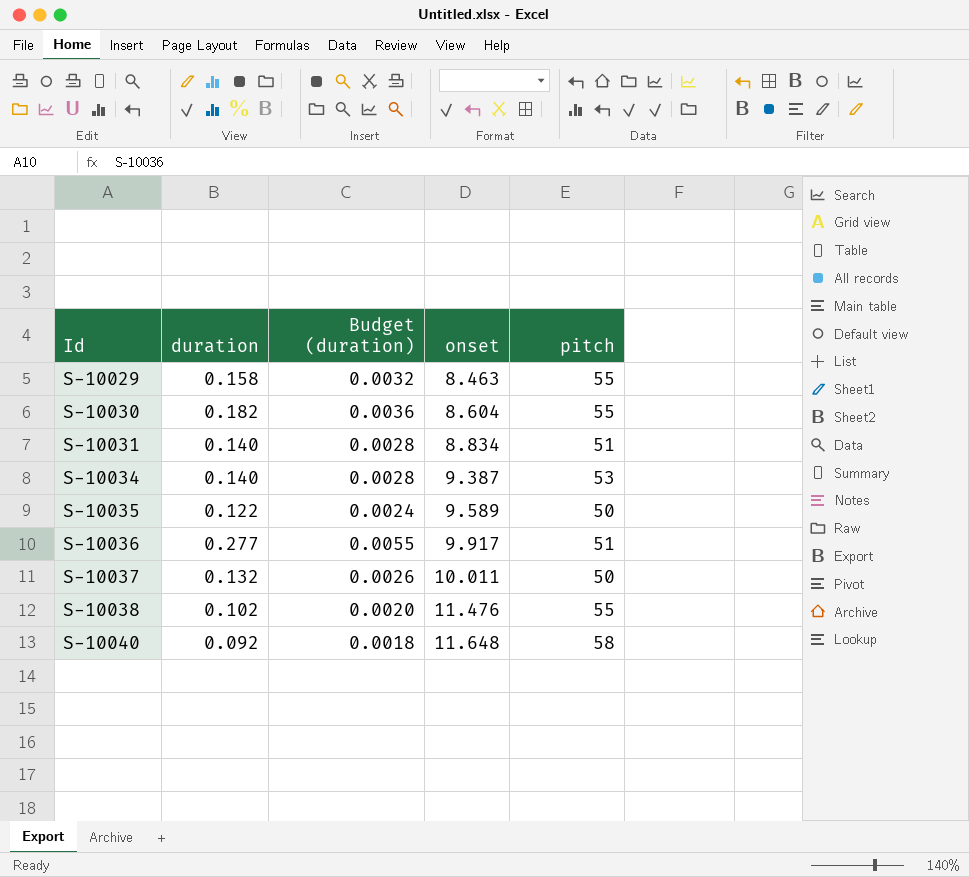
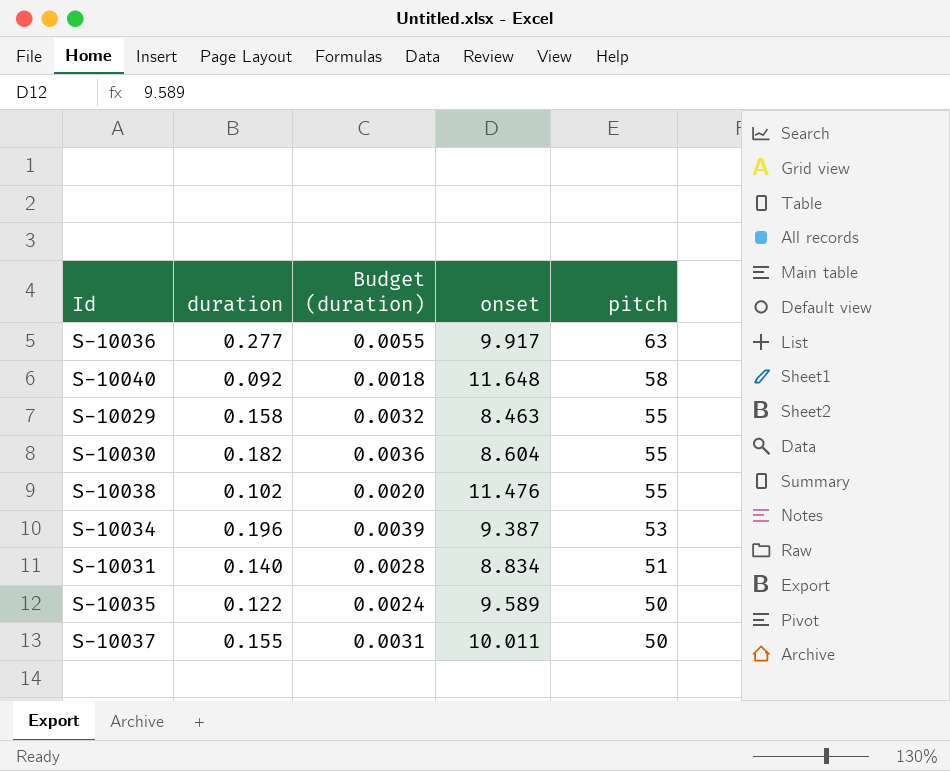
row order: Id ascending -> pitch descending
S-10036 | pitch: 51 -> 63
S-10034 | duration: 0.140 -> 0.196
S-10034 | Budget (duration): 0.0028 -> 0.0039
S-10037 | duration: 0.132 -> 0.155
S-10037 | Budget (duration): 0.0026 -> 0.0031

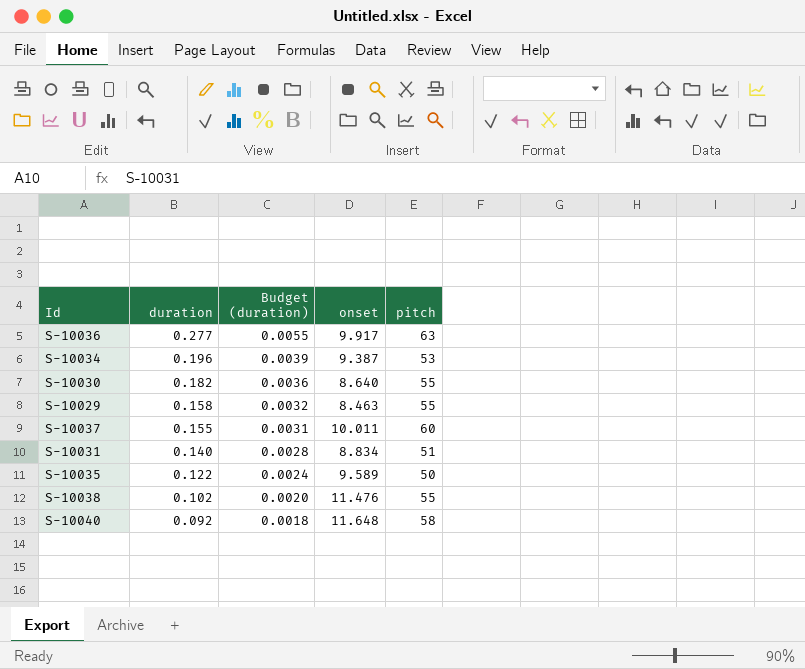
row order: pitch descending -> duration descending
S-10030 | onset: 8.604 -> 8.640
S-10037 | pitch: 50 -> 60

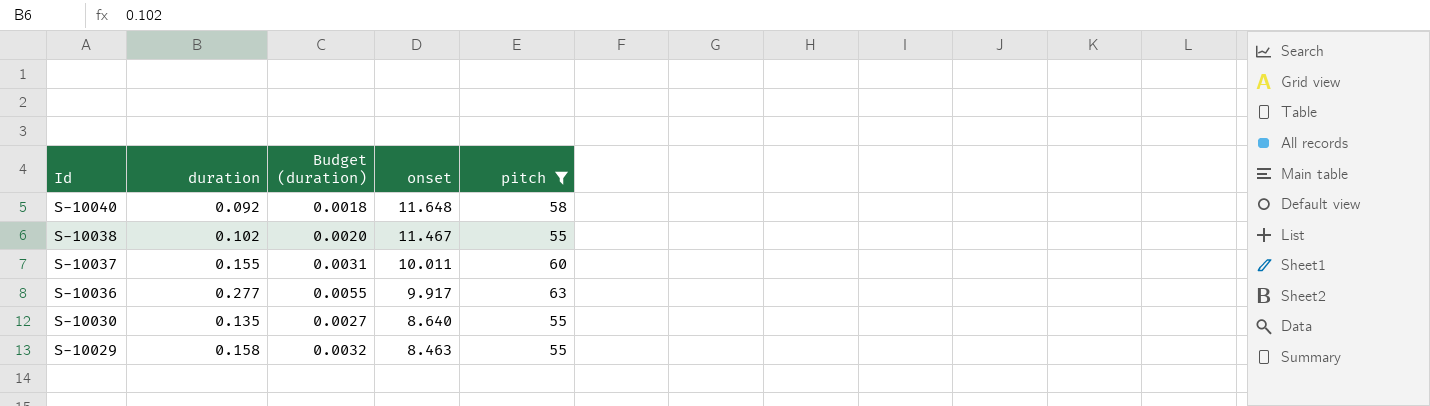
filter: none -> pitch >= 55
row order: duration descending -> Id descending
S-10038 | onset: 11.476 -> 11.467
S-10030 | duration: 0.182 -> 0.135
S-10030 | Budget (duration): 0.0036 -> 0.0027

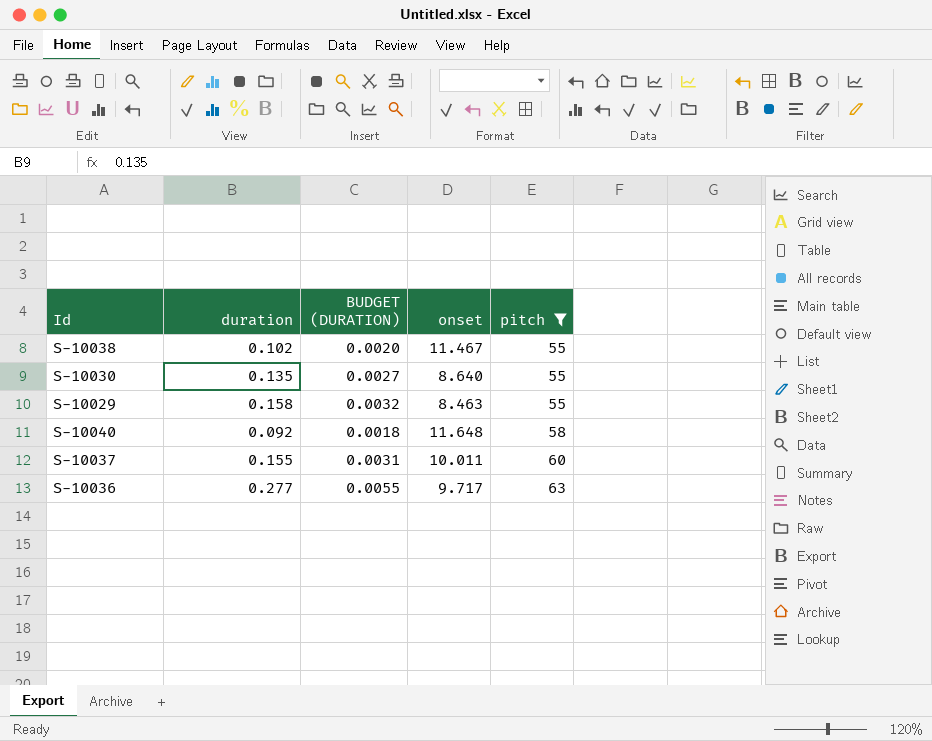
row order: Id descending -> pitch ascending
column name: Budget (duration) -> BUDGET (DURATION)
S-10036 | onset: 9.917 -> 9.717

